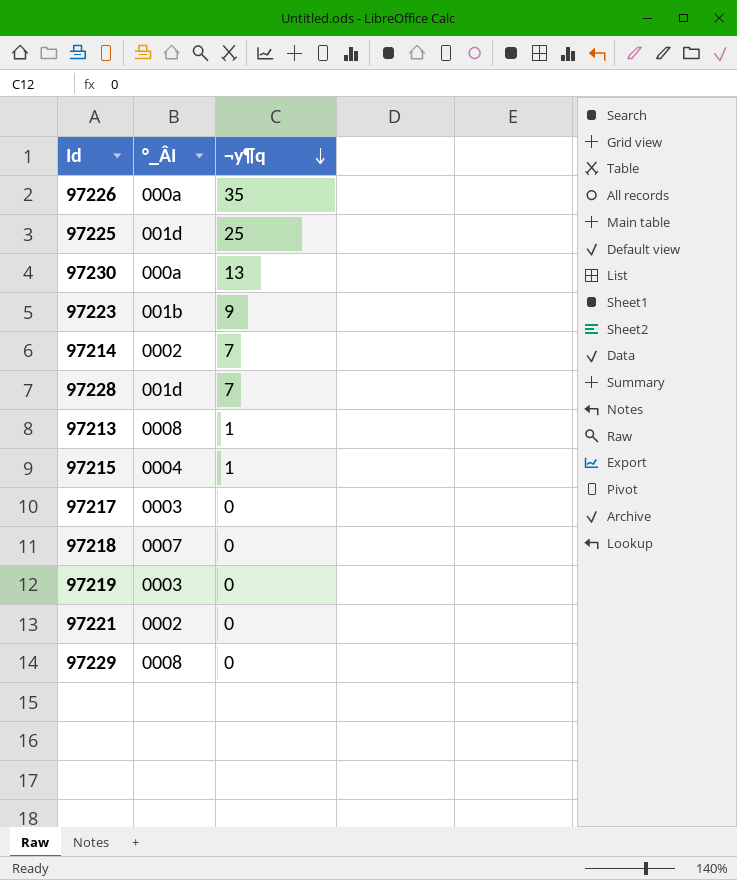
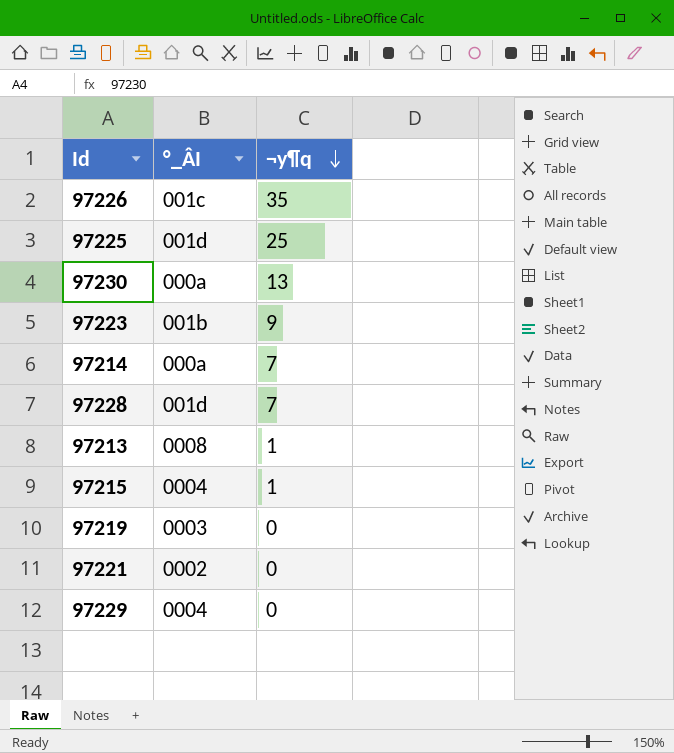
row 97217: 0003 | 0 -> none
row 97218: 0007 | 0 -> none
97226 | °_ÂI: 000a -> 001c
97214 | °_ÂI: 0002 -> 000a
97229 | °_ÂI: 0008 -> 0004

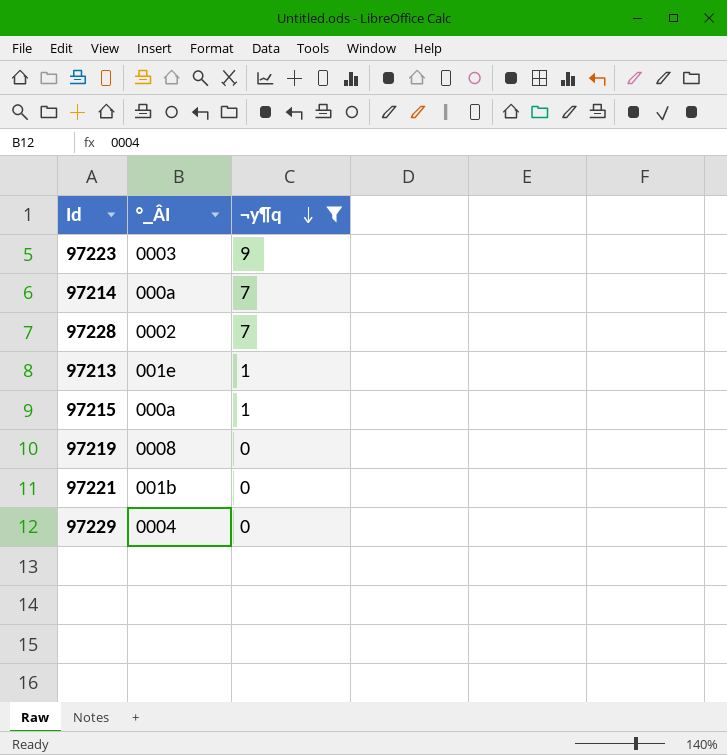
filter: none -> ¬y¶q <= 9
97223 | °_ÂI: 001b -> 0003
97228 | °_ÂI: 001d -> 0002
97213 | °_ÂI: 0008 -> 001e
97215 | °_ÂI: 0004 -> 000a
97219 | °_ÂI: 0003 -> 0008
97221 | °_ÂI: 0002 -> 001b

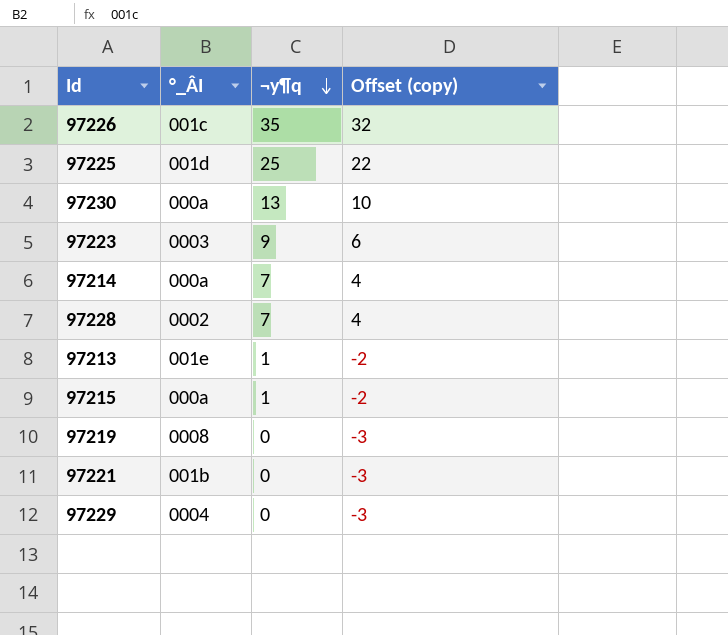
filter: ¬y¶q <= 9 -> none
column Offset (copy) | formula: none -> [¬y¶q] - 3

